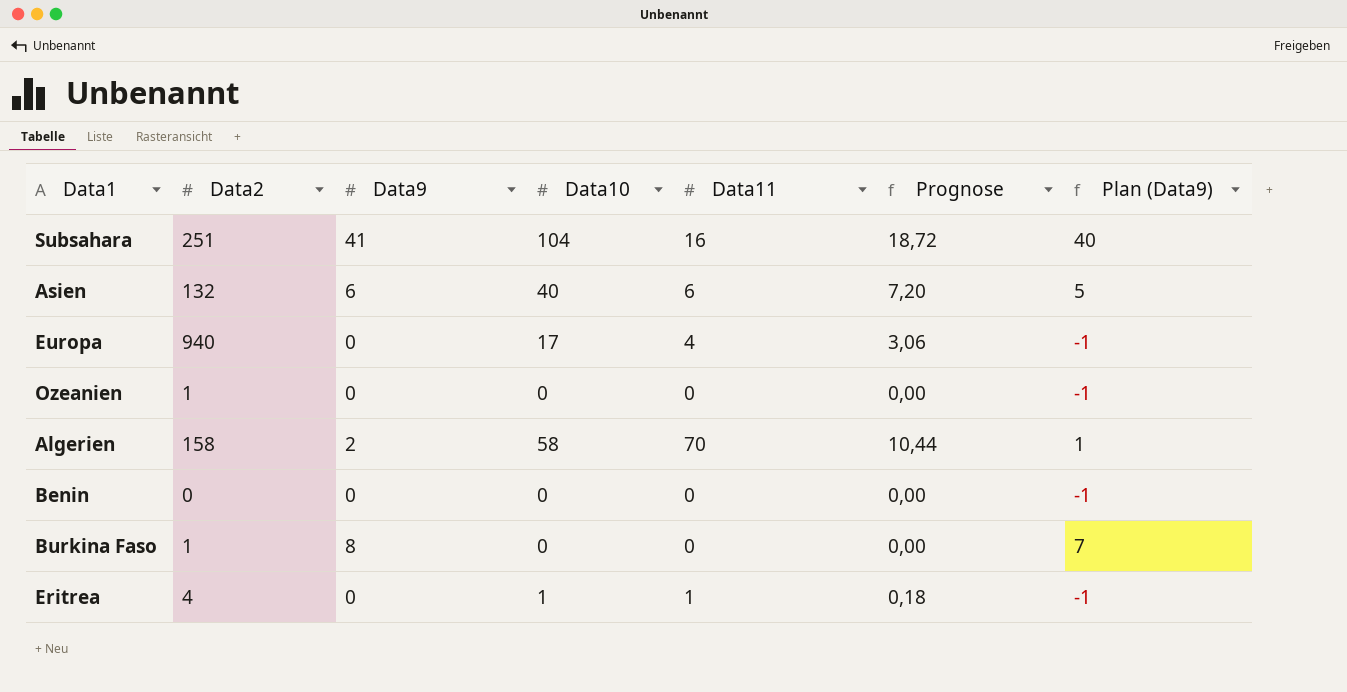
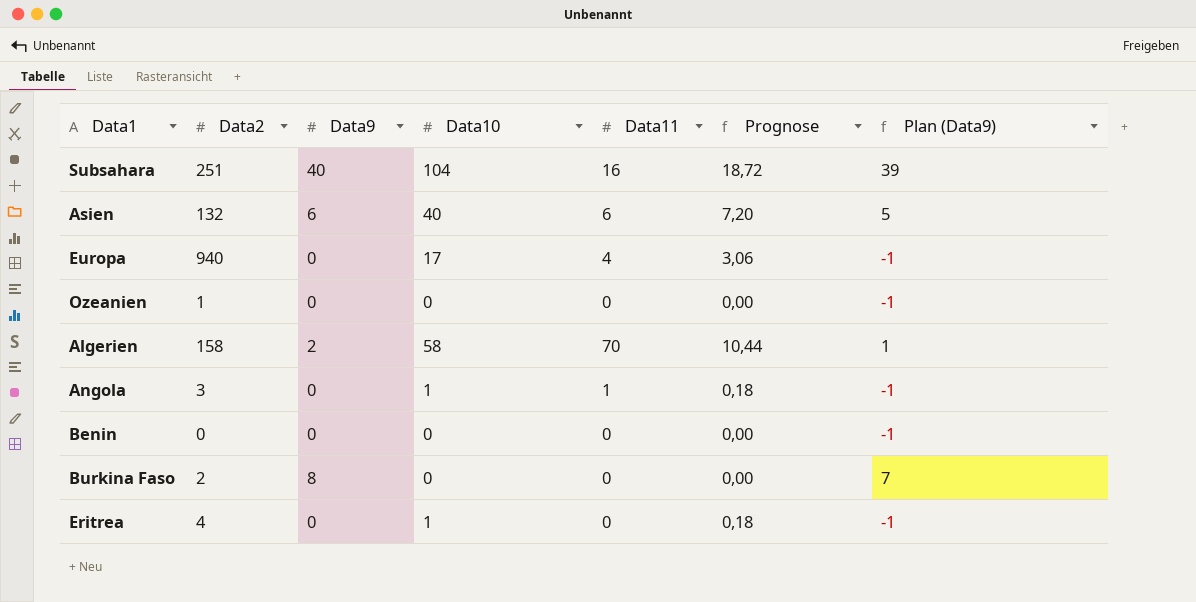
Subsahara | Data9: 41 -> 40
Subsahara | Plan (Data9): 40 -> 39
row Angola: none -> 3 | 0 | 1 | 1 | 0,18 | -1
Burkina Faso | Data2: 1 -> 2
Eritrea | Data11: 1 -> 0

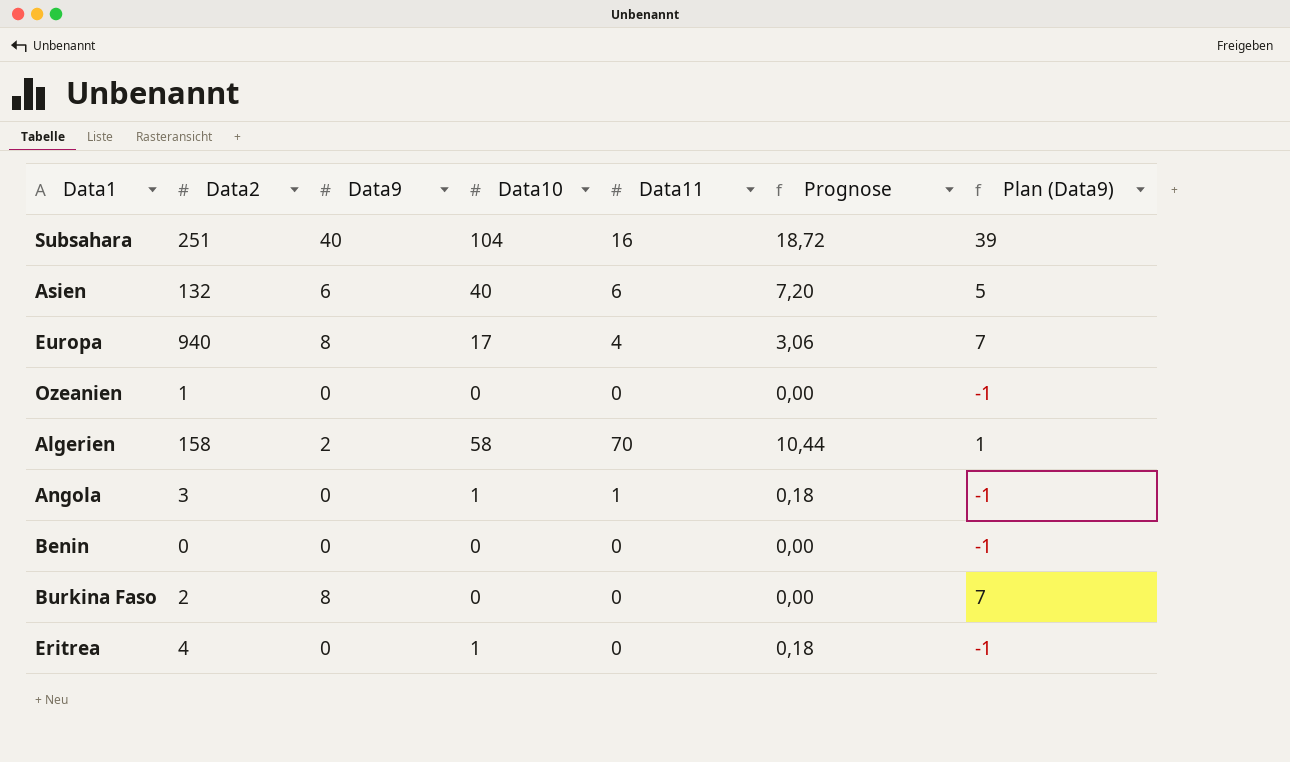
Europa | Data9: 0 -> 8
Europa | Plan (Data9): -1 -> 7

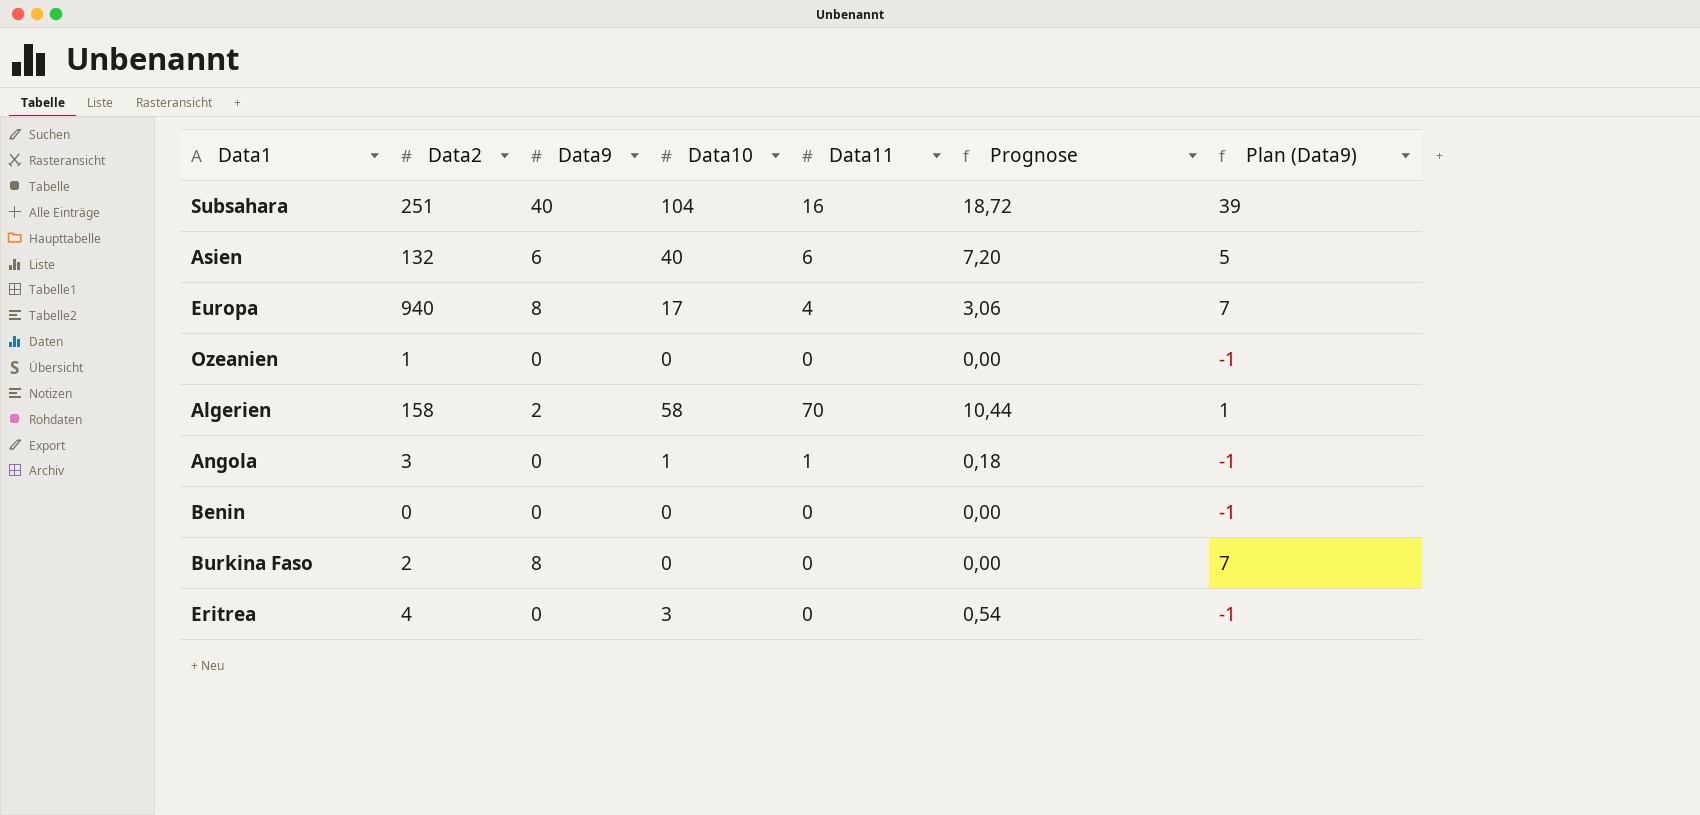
Eritrea | Data10: 1 -> 3
Eritrea | Prognose: 0,18 -> 0,54

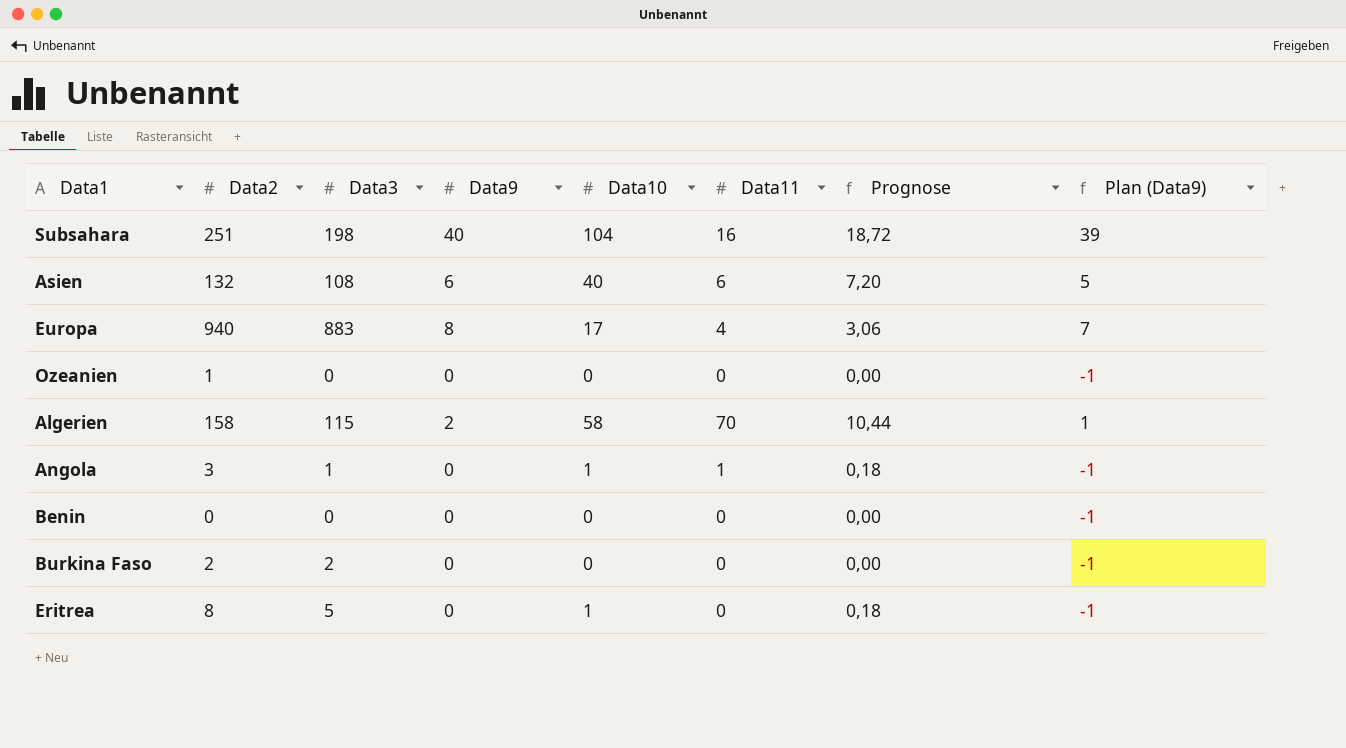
column Data3 | position: none -> 3
Burkina Faso | Data9: 8 -> 0
Burkina Faso | Plan (Data9): 7 -> -1
Eritrea | Data2: 4 -> 8
Eritrea | Data10: 3 -> 1
Eritrea | Prognose: 0,54 -> 0,18

